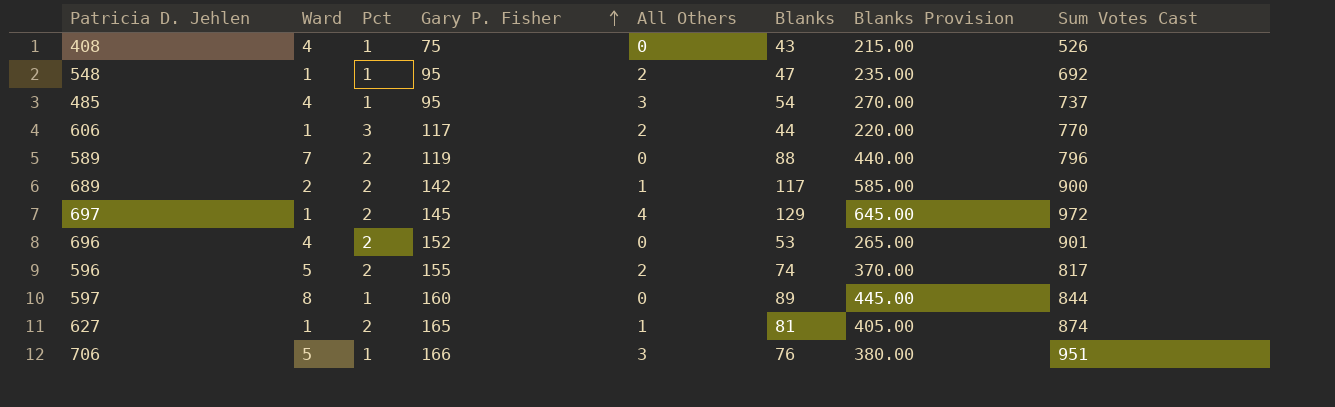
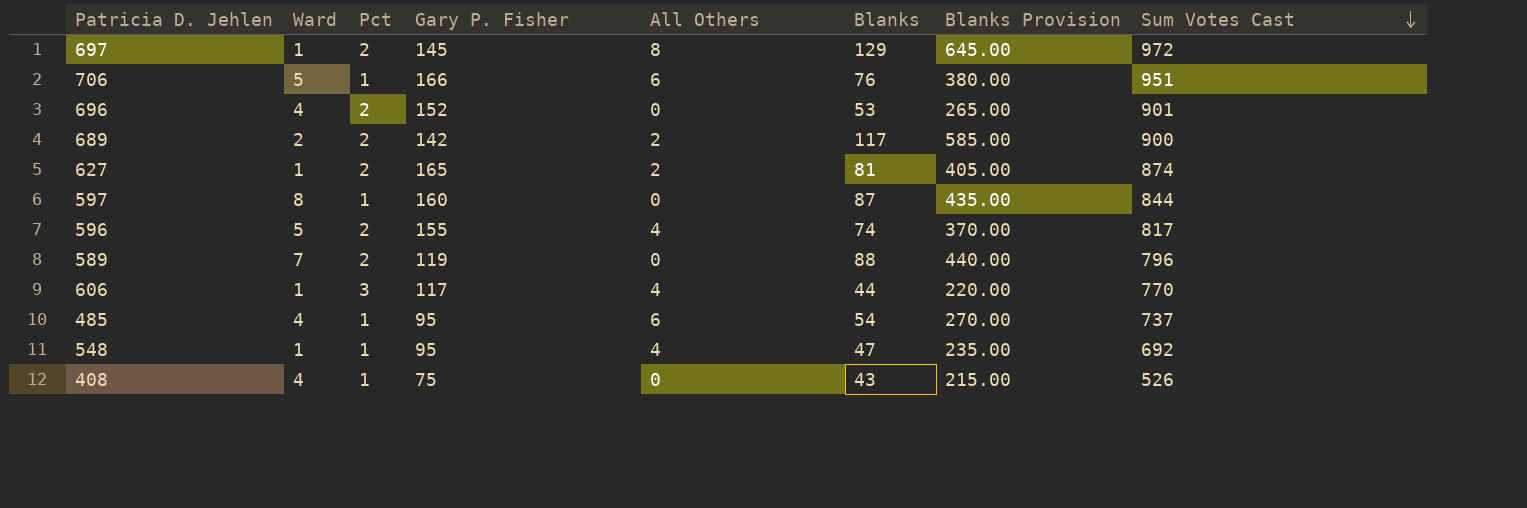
row order: Gary P. Fisher ascending -> Sum Votes Cast descending
697 | All Others: 4 -> 8
706 | All Others: 3 -> 6
689 | All Others: 1 -> 2
627 | All Others: 1 -> 2
597 | Blanks: 89 -> 87
597 | Blanks Provision: 445.00 -> 435.00
596 | All Others: 2 -> 4
606 | All Others: 2 -> 4
485 | All Others: 3 -> 6
548 | All Others: 2 -> 4

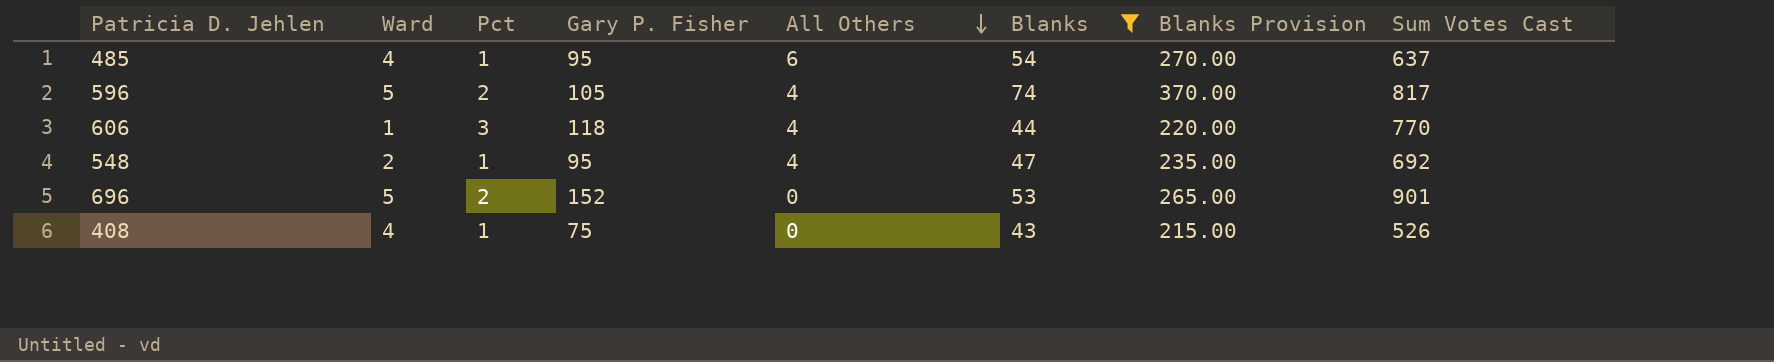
filter: none -> Blanks <= 74
row order: Sum Votes Cast descending -> All Others descending
485 | Sum Votes Cast: 737 -> 637
596 | Gary P. Fisher: 155 -> 105
606 | Gary P. Fisher: 117 -> 118
548 | Ward: 1 -> 2
696 | Ward: 4 -> 5

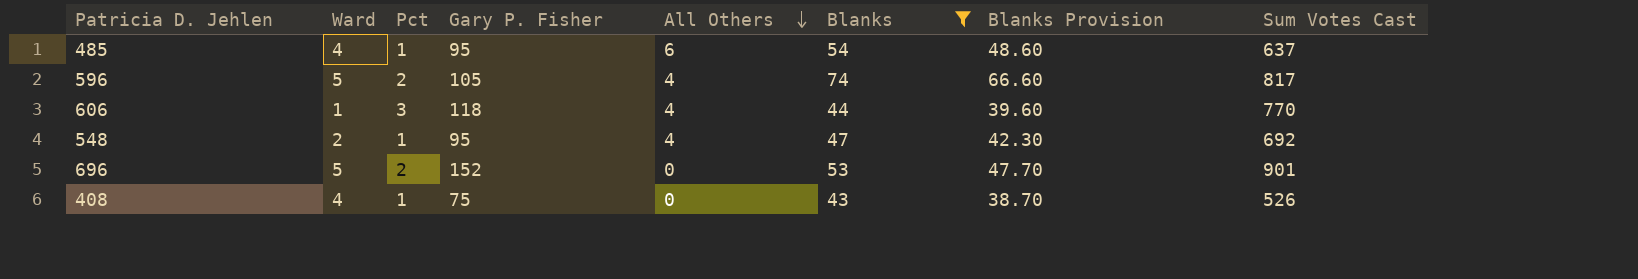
column Blanks Provision | formula: [Blanks] * 5 -> [Blanks] * 0.9

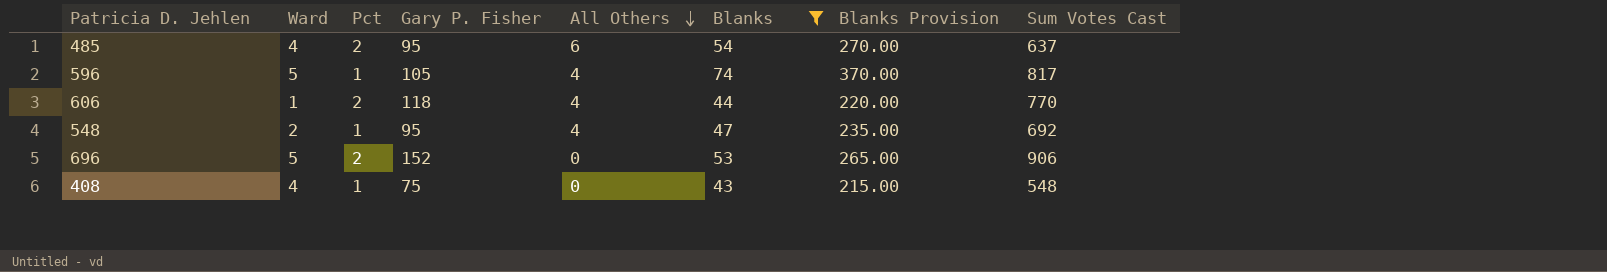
column Blanks Provision | formula: [Blanks] * 0.9 -> [Blanks] * 5
485 | Pct: 1 -> 2
596 | Pct: 2 -> 1
606 | Pct: 3 -> 2
696 | Sum Votes Cast: 901 -> 906
408 | Sum Votes Cast: 526 -> 548

